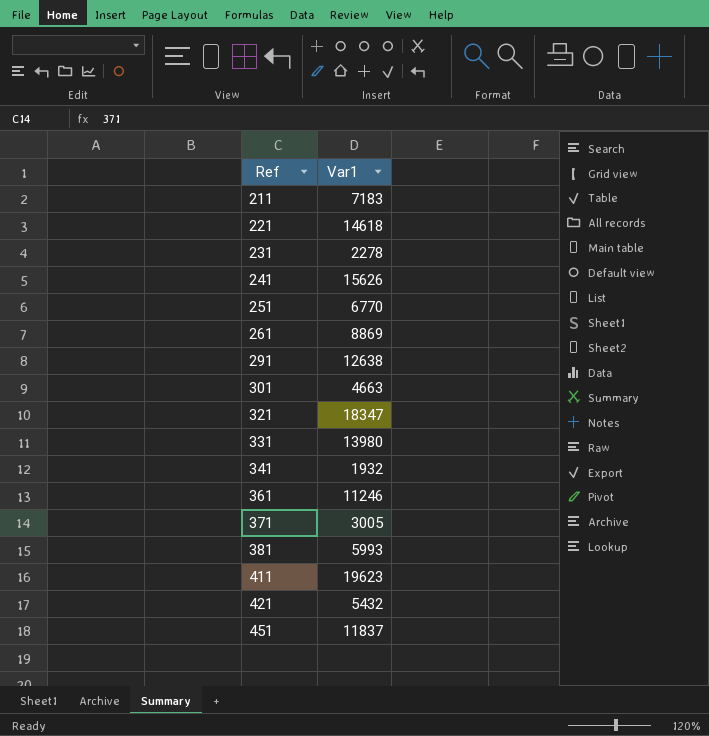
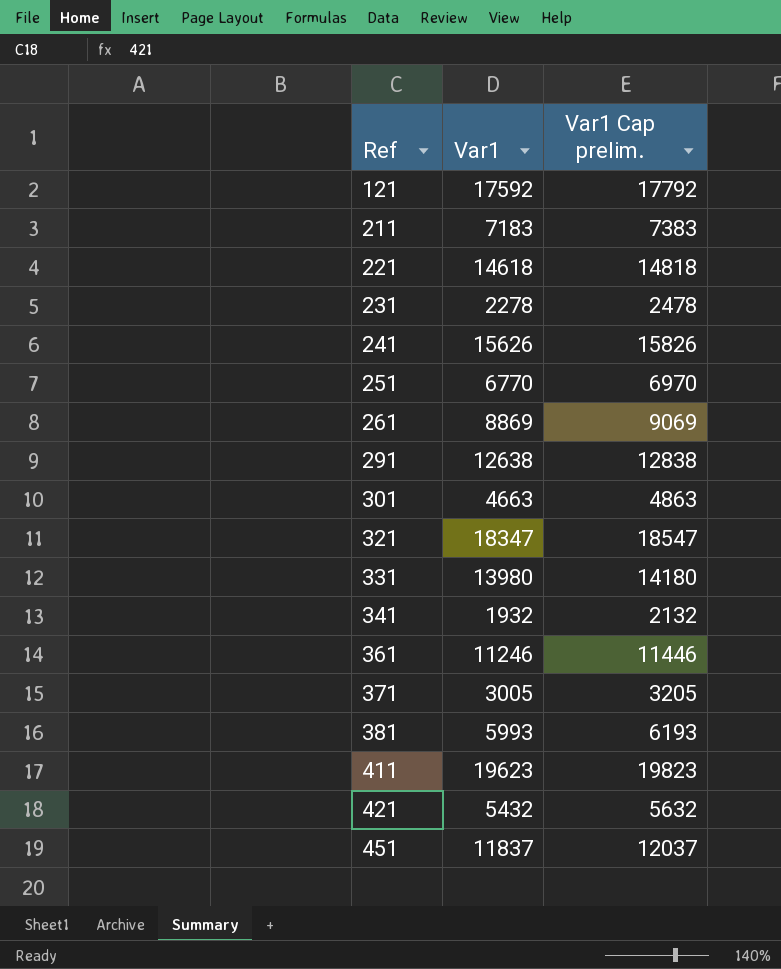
column Var1 Cap prelim. | formula: none -> [Var1] + 200
row 121: none -> 17592 | 17792

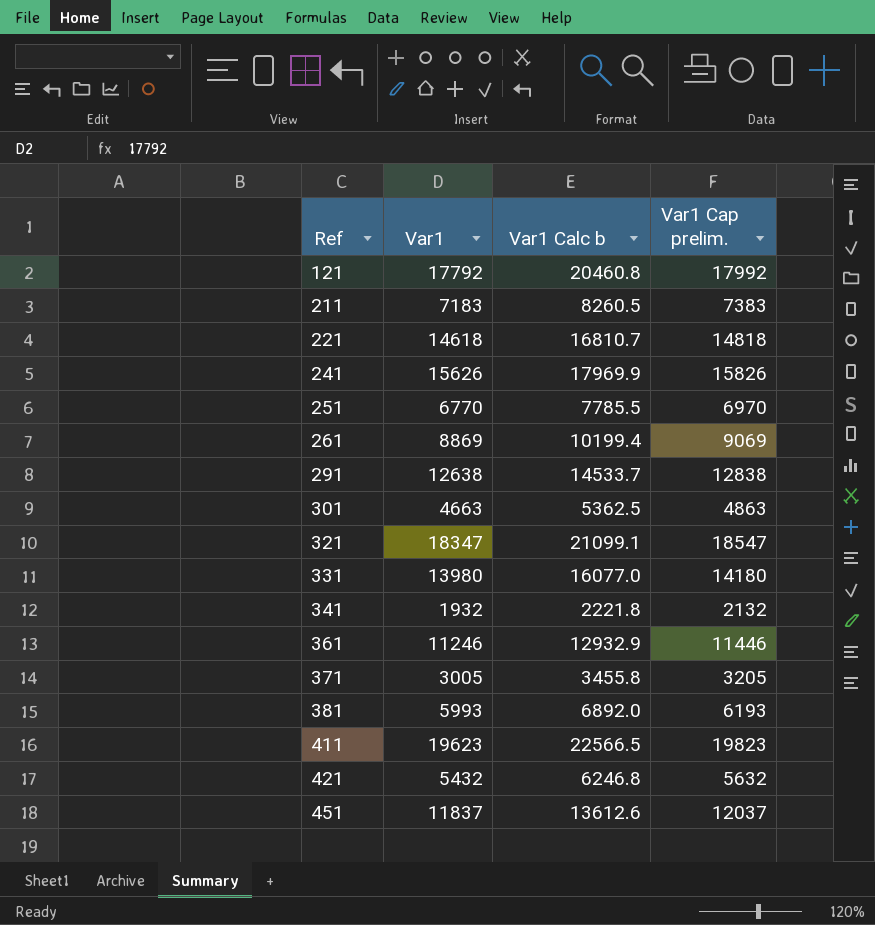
column Var1 Calc b | formula: none -> [Var1] * 1.15
row 231: 2278 | 2478 -> none
121 | Var1: 17592 -> 17792
121 | Var1 Cap prelim.: 17792 -> 17992

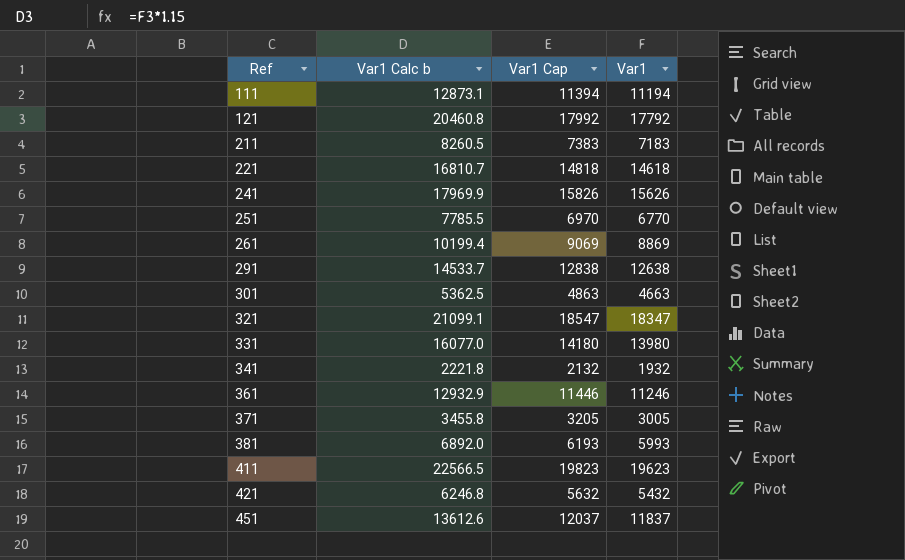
column name: Var1 Cap prelim. -> Var1 Cap
column Var1 | position: 2 -> 4
row 111: none -> 12873.1 | 11394 | 11194

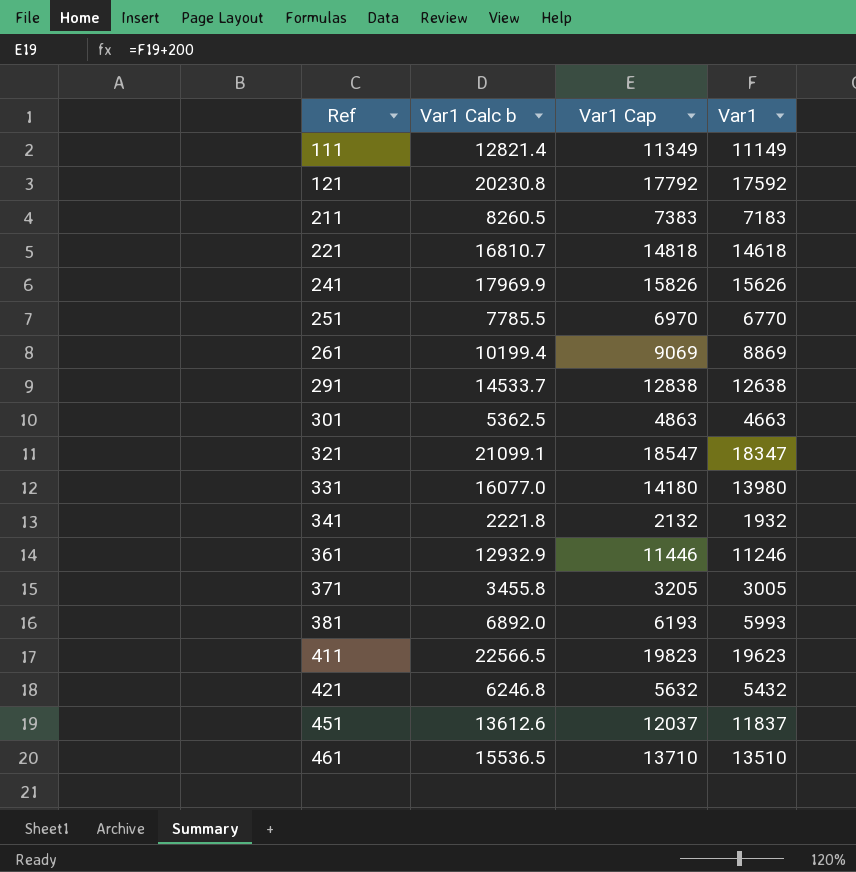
111 | Var1 Calc b: 12873.1 -> 12821.4
111 | Var1 Cap: 11394 -> 11349
111 | Var1: 11194 -> 11149
121 | Var1 Calc b: 20460.8 -> 20230.8
121 | Var1 Cap: 17992 -> 17792
121 | Var1: 17792 -> 17592
row 461: none -> 15536.5 | 13710 | 13510

